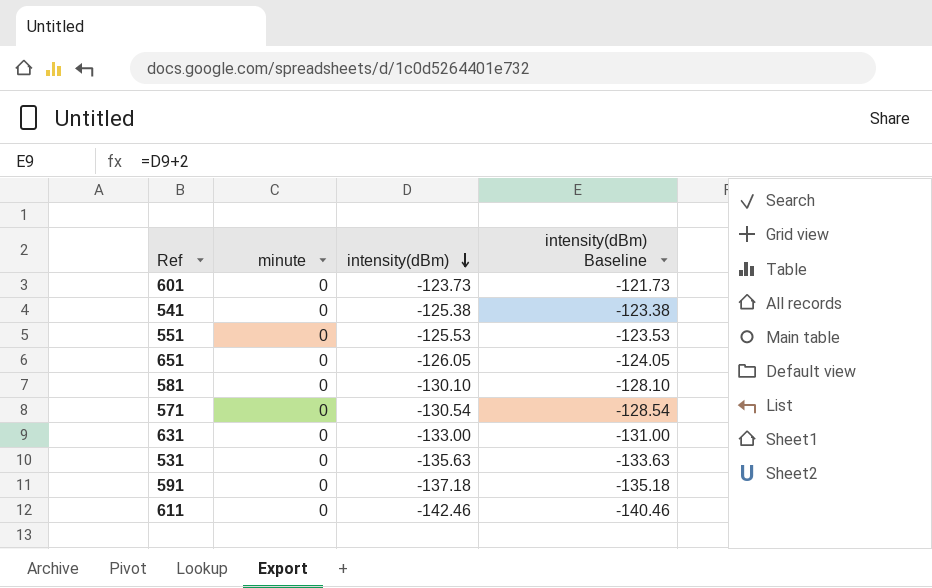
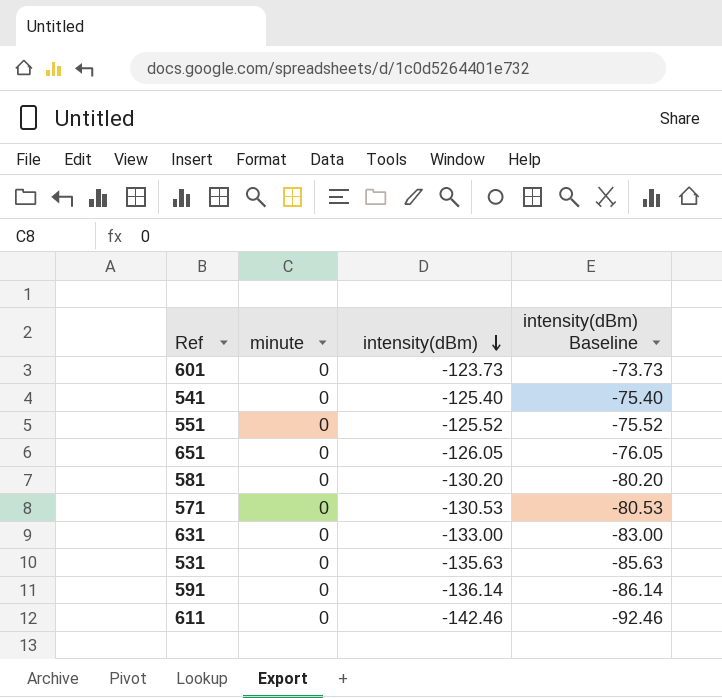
column intensity(dBm) Baseline | formula: [intensity(dBm)] + 2 -> [intensity(dBm)] + 50
541 | intensity(dBm): -125.38 -> -125.40
551 | intensity(dBm): -125.53 -> -125.52
581 | intensity(dBm): -130.10 -> -130.20
571 | intensity(dBm): -130.54 -> -130.53
591 | intensity(dBm): -137.18 -> -136.14

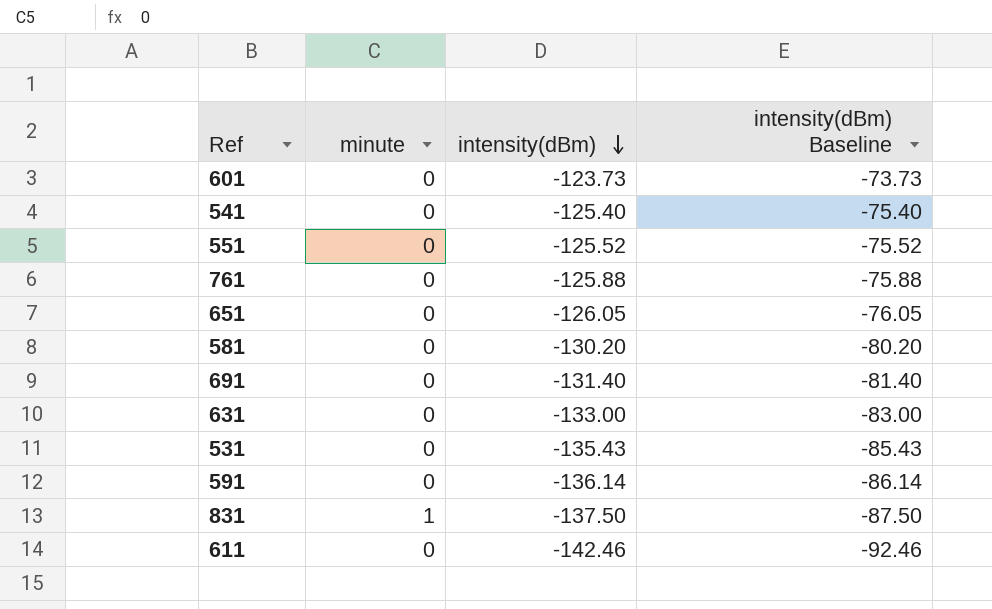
row 571: 0 | -130.53 | -80.53 -> none
row 761: none -> 0 | -125.88 | -75.88
row 691: none -> 0 | -131.40 | -81.40
531 | intensity(dBm): -135.63 -> -135.43
531 | intensity(dBm) Baseline: -85.63 -> -85.43
row 831: none -> 1 | -137.50 | -87.50

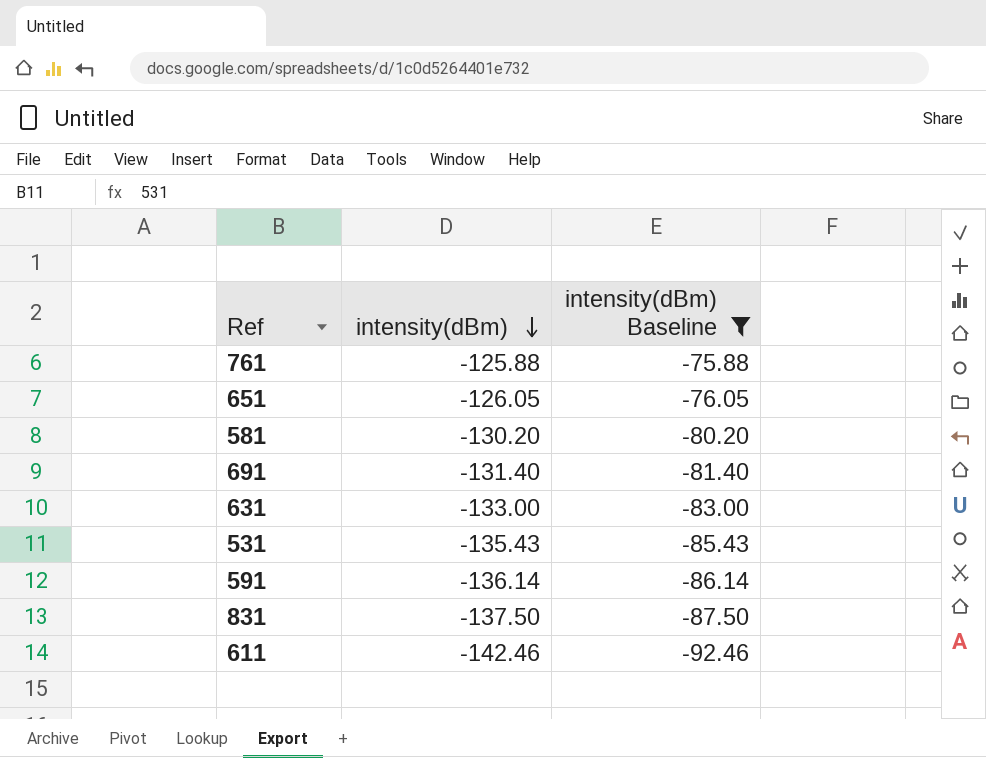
filter: none -> intensity(dBm) Baseline <= -75.88
column minute | position: 2 -> none

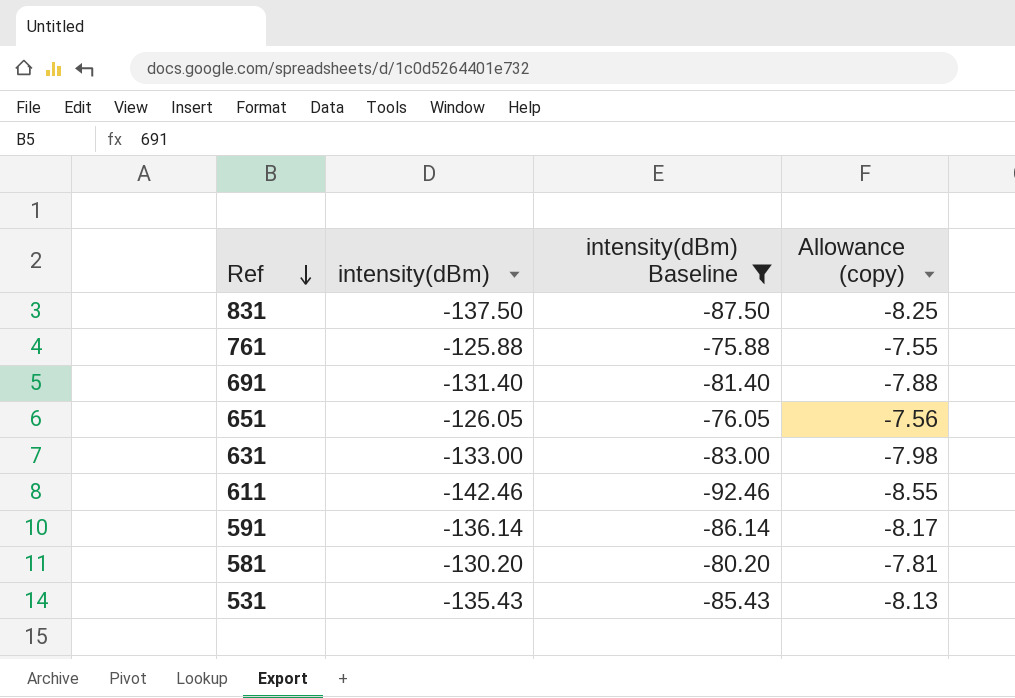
row order: intensity(dBm) descending -> Ref descending
column Allowance (copy) | formula: none -> [intensity(dBm)] * 0.06

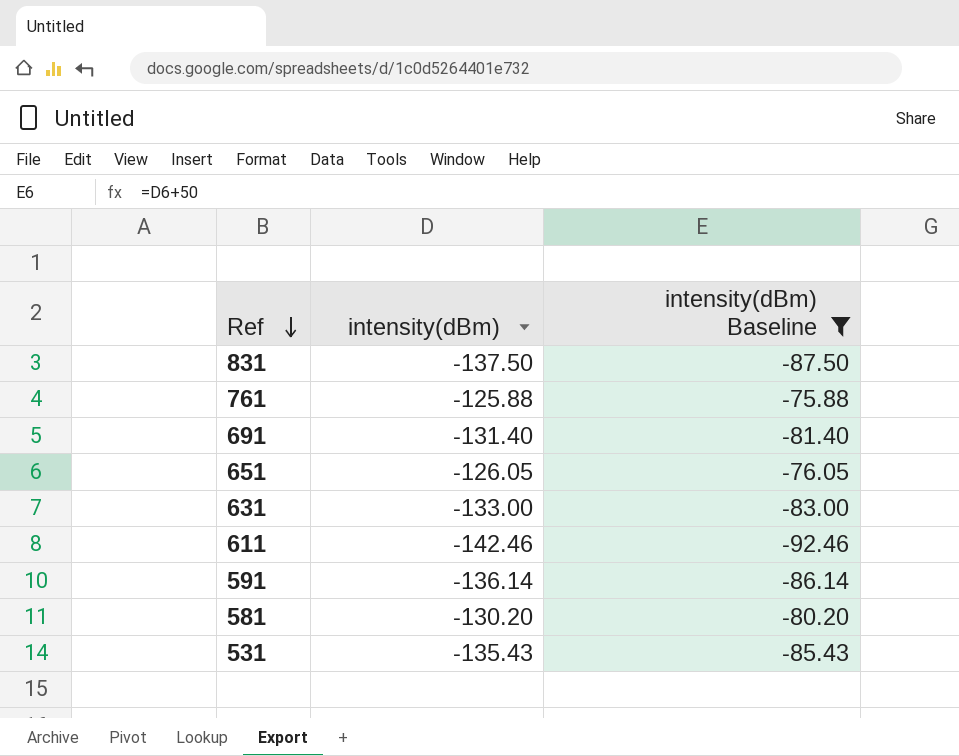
column Allowance (copy) | formula: [intensity(dBm)] * 0.06 -> none

